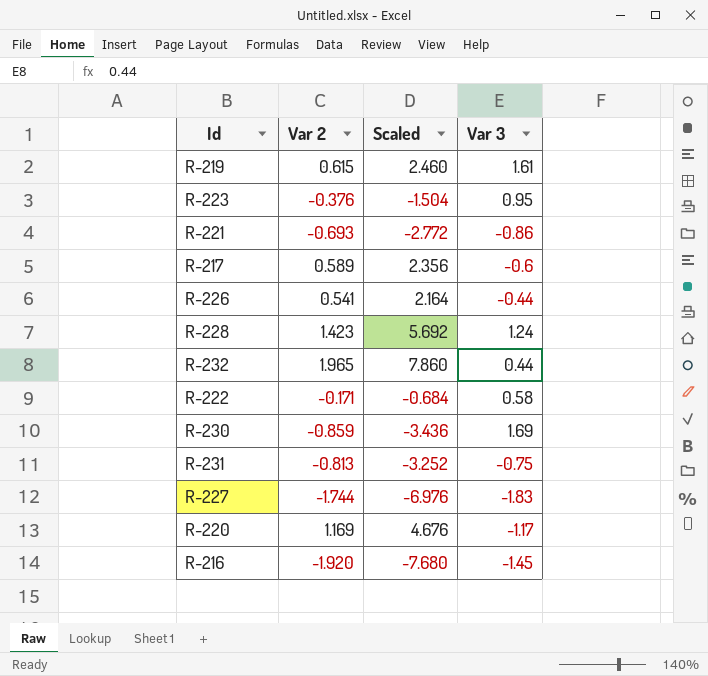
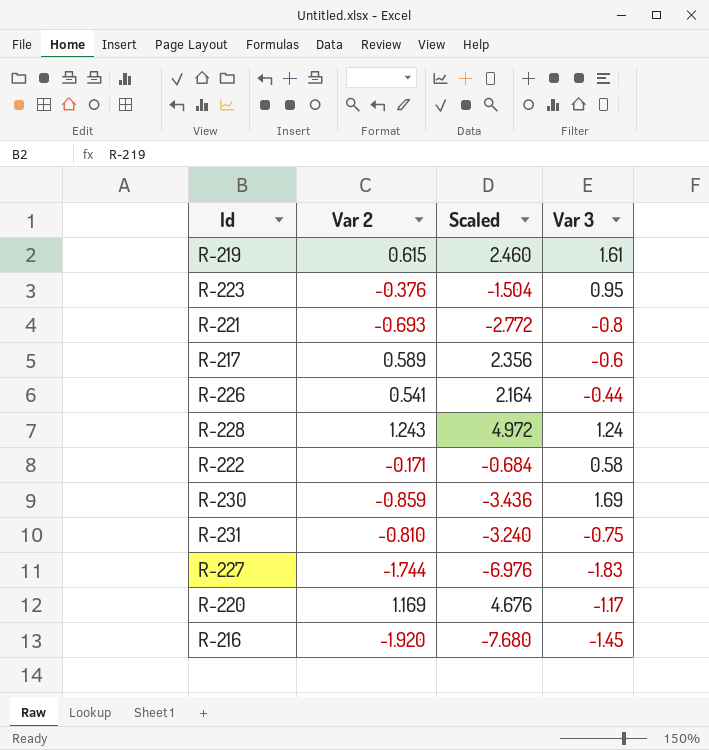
row R-232: 1.965 | 7.860 | 0.44 -> none
R-221 | Var 3: -0.86 -> -0.8
R-228 | Var 2: 1.423 -> 1.243
R-228 | Scaled: 5.692 -> 4.972
R-231 | Var 2: -0.813 -> -0.810
R-231 | Scaled: -3.252 -> -3.240

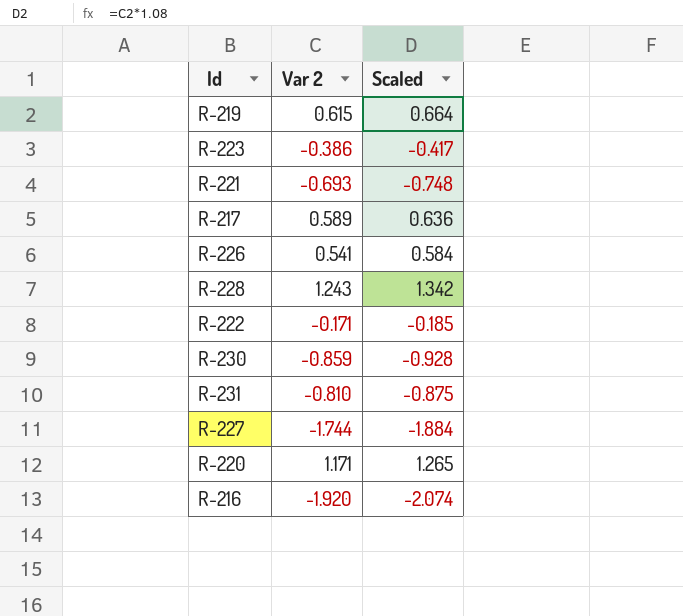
column Var 3 | position: 4 -> none
column Scaled | formula: [Var 2] * 4 -> [Var 2] * 1.08
R-223 | Var 2: -0.376 -> -0.386
R-220 | Var 2: 1.169 -> 1.171

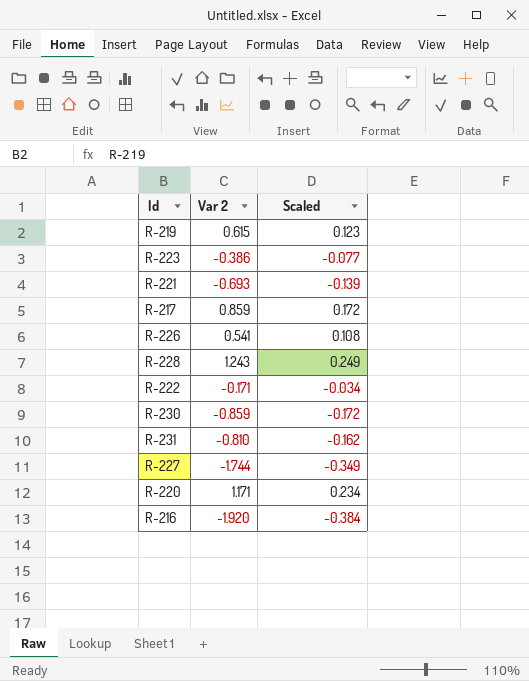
column Scaled | formula: [Var 2] * 1.08 -> [Var 2] * 0.2
R-217 | Var 2: 0.589 -> 0.859

